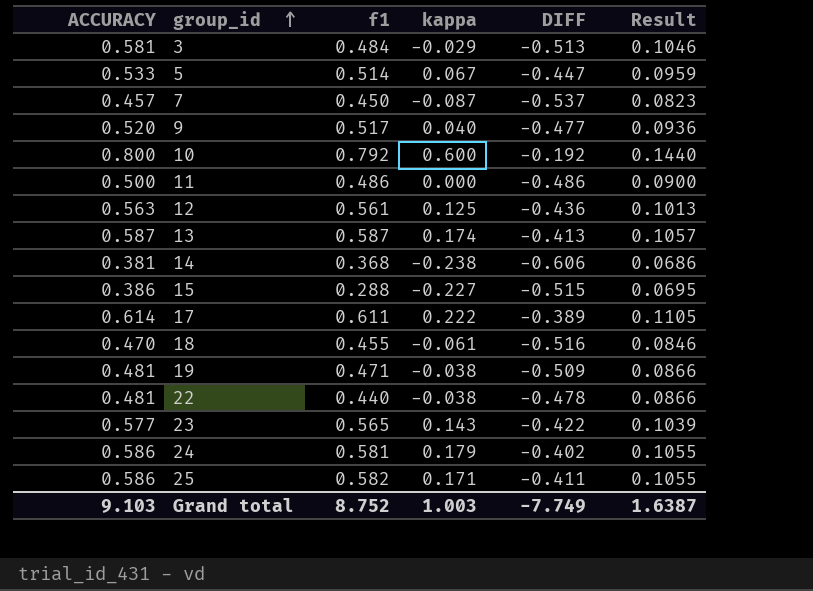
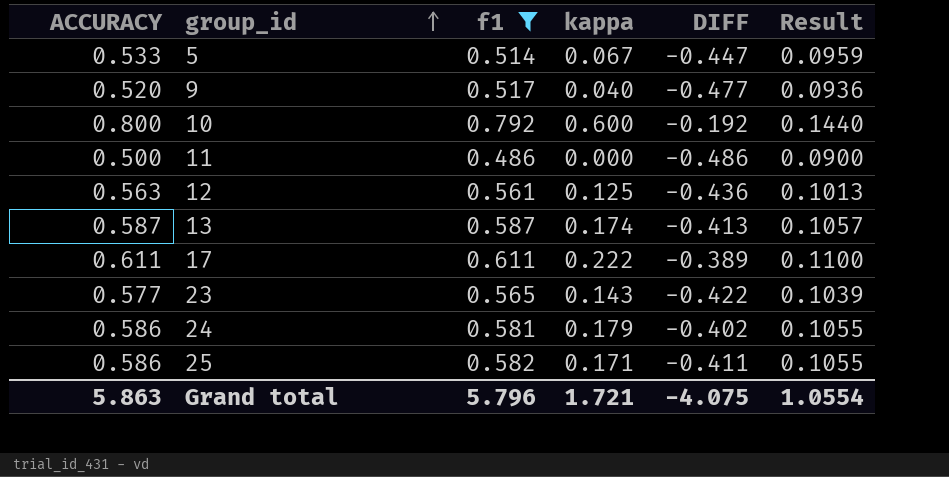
filter: none -> f1 >= 0.486
17 | ACCURACY: 0.614 -> 0.611
17 | Result: 0.1105 -> 0.1100
Grand total | ACCURACY: 9.103 -> 5.863
Grand total | f1: 8.752 -> 5.796
Grand total | kappa: 1.003 -> 1.721
Grand total | DIFF: -7.749 -> -4.075
Grand total | Result: 1.6387 -> 1.0554

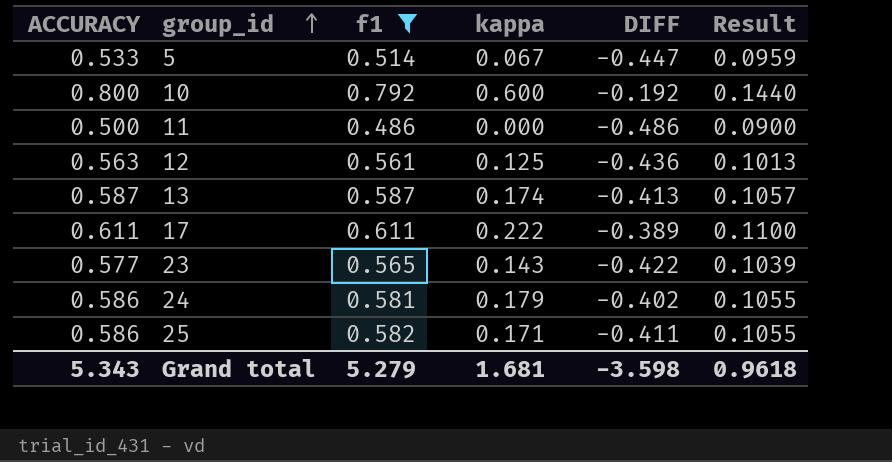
row 9: 0.520 | 0.517 | 0.040 | -0.477 | 0.0936 -> none
Grand total | ACCURACY: 5.863 -> 5.343
Grand total | f1: 5.796 -> 5.279
Grand total | kappa: 1.721 -> 1.681
Grand total | DIFF: -4.075 -> -3.598
Grand total | Result: 1.0554 -> 0.9618

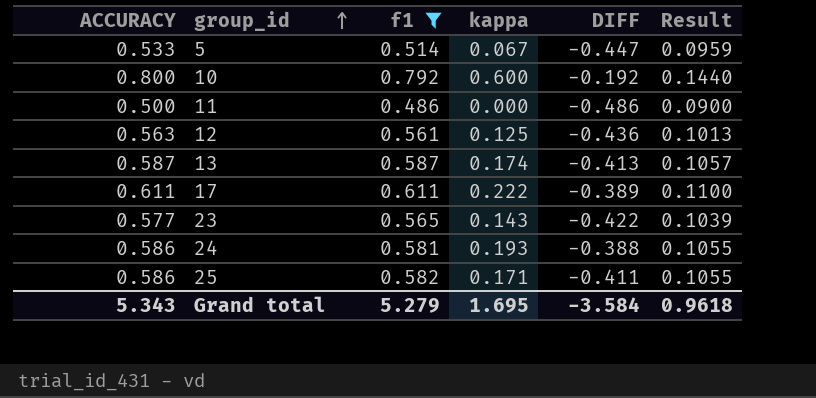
24 | kappa: 0.179 -> 0.193
24 | DIFF: -0.402 -> -0.388
Grand total | kappa: 1.681 -> 1.695
Grand total | DIFF: -3.598 -> -3.584

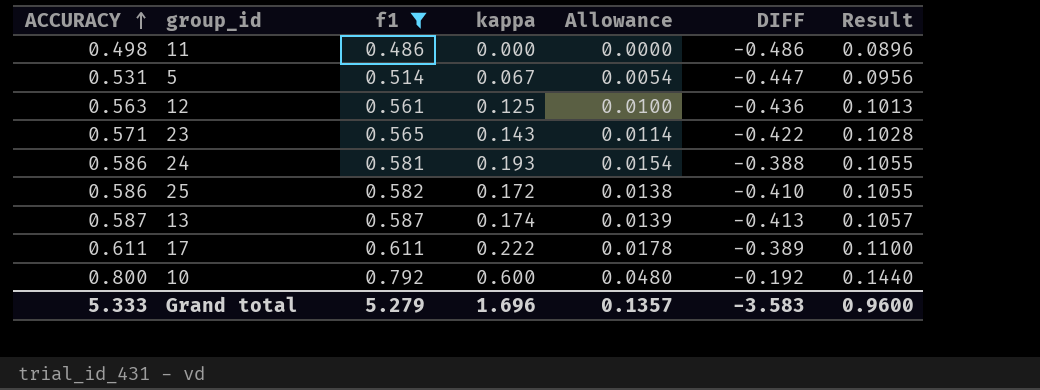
row order: group_id ascending -> ACCURACY ascending
column Allowance | formula: none -> [kappa] * 0.08
11 | ACCURACY: 0.500 -> 0.498
11 | Result: 0.0900 -> 0.0896
5 | ACCURACY: 0.533 -> 0.531
5 | Result: 0.0959 -> 0.0956
23 | ACCURACY: 0.577 -> 0.571
23 | Result: 0.1039 -> 0.1028
25 | kappa: 0.171 -> 0.172
25 | DIFF: -0.411 -> -0.410
Grand total | ACCURACY: 5.343 -> 5.333
Grand total | kappa: 1.695 -> 1.696
Grand total | DIFF: -3.584 -> -3.583
Grand total | Result: 0.9618 -> 0.9600

